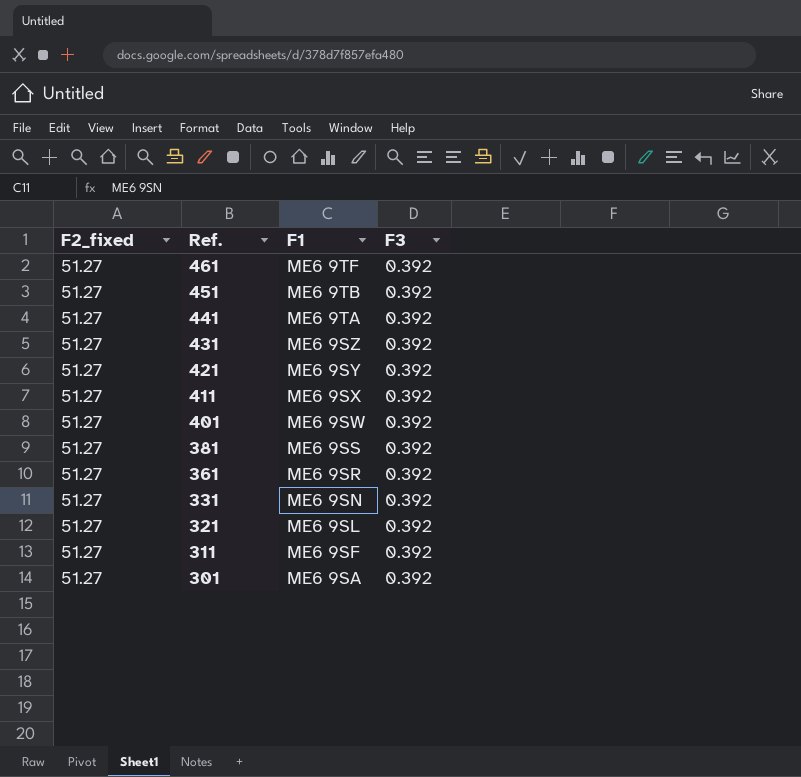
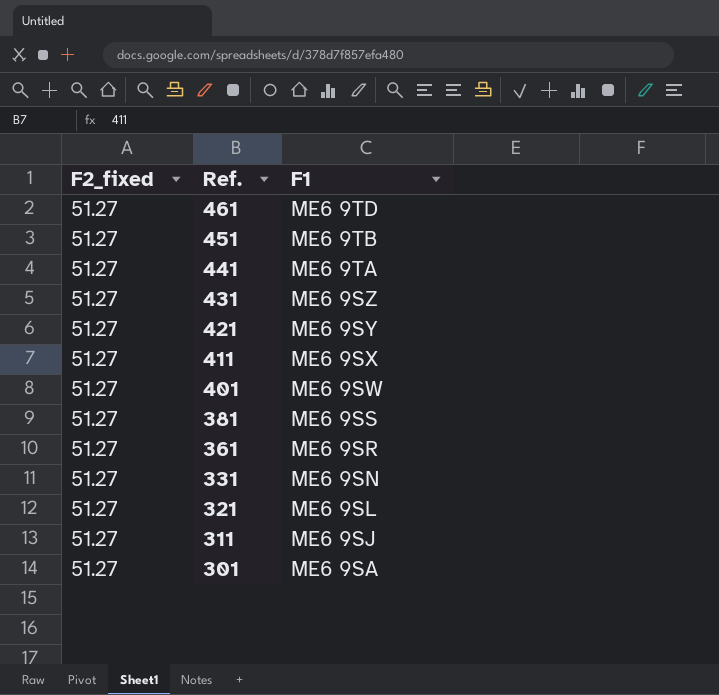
column F3 | position: 4 -> none
461 | F1: ME6 9TF -> ME6 9TD
311 | F1: ME6 9SF -> ME6 9SJ

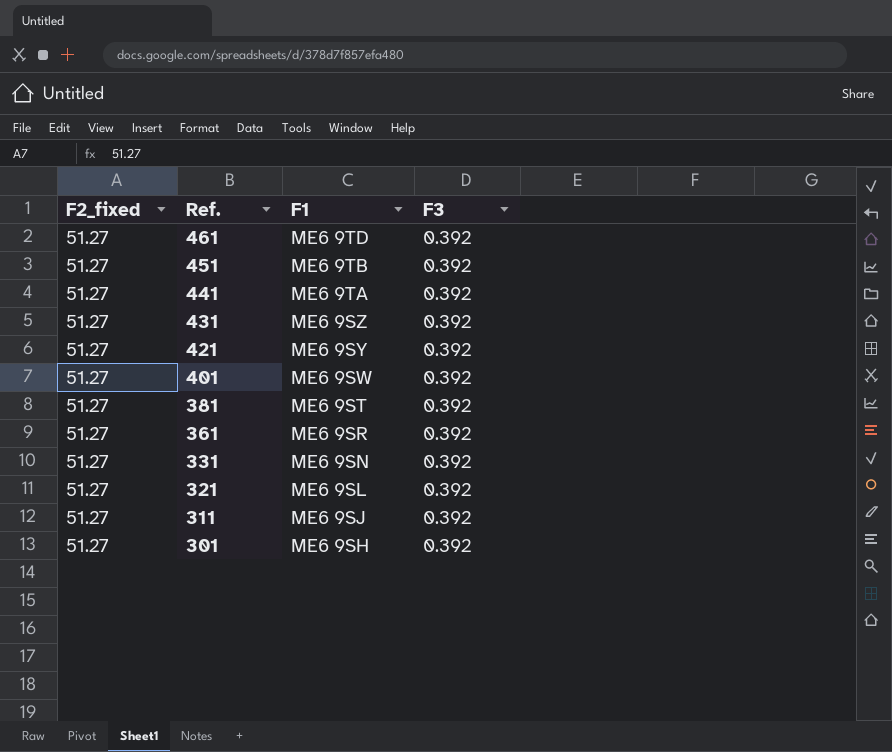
column F3 | position: none -> 4
row 411: 51.27 | ME6 9SX -> none
381 | F1: ME6 9SS -> ME6 9ST
301 | F1: ME6 9SA -> ME6 9SH

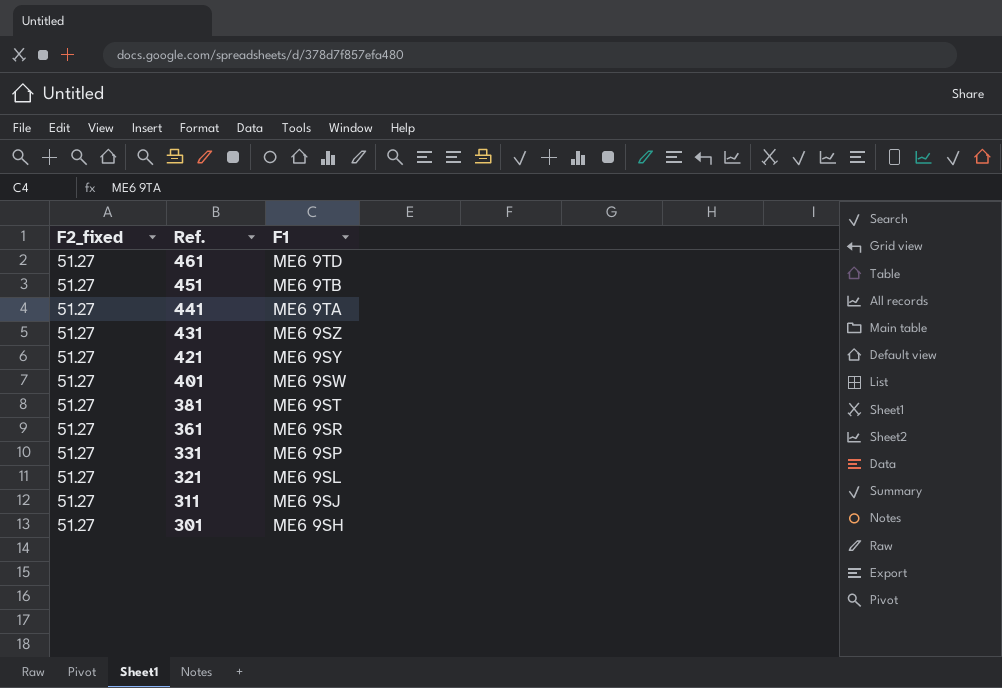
column F3 | position: 4 -> none
331 | F1: ME6 9SN -> ME6 9SP

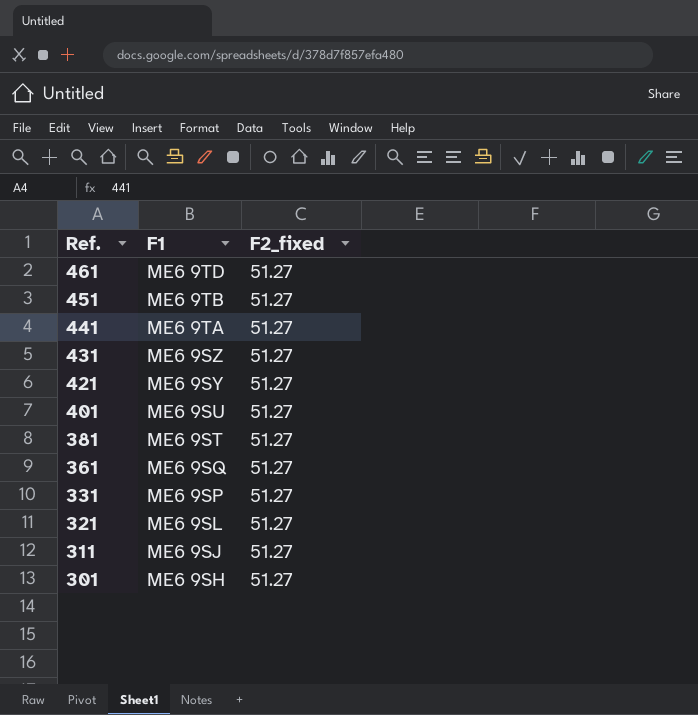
column F2_fixed | position: 1 -> 3
401 | F1: ME6 9SW -> ME6 9SU
361 | F1: ME6 9SR -> ME6 9SQ

